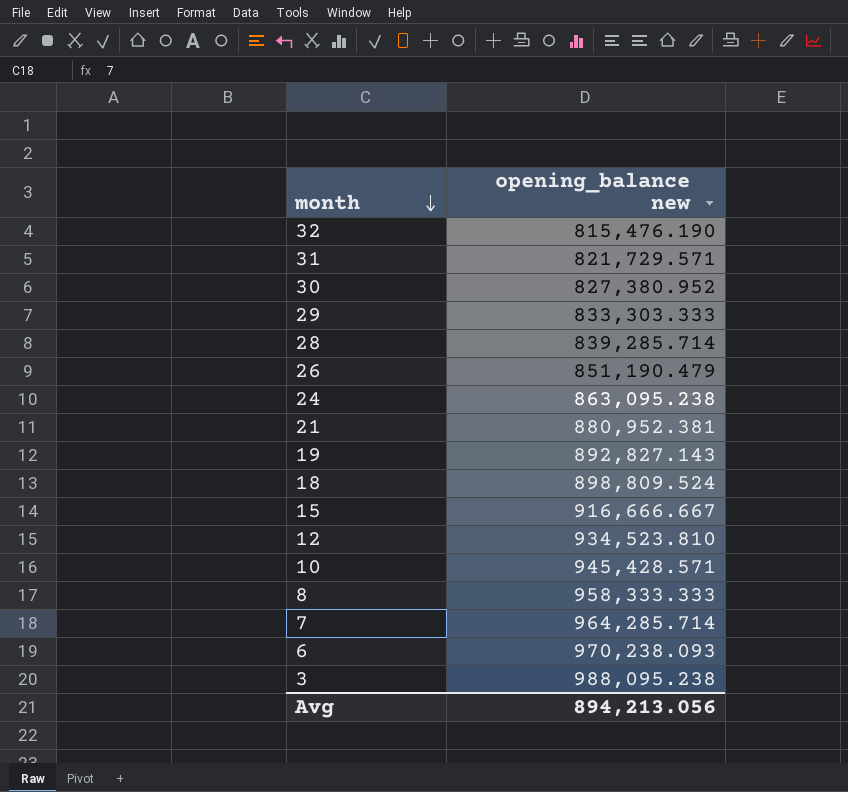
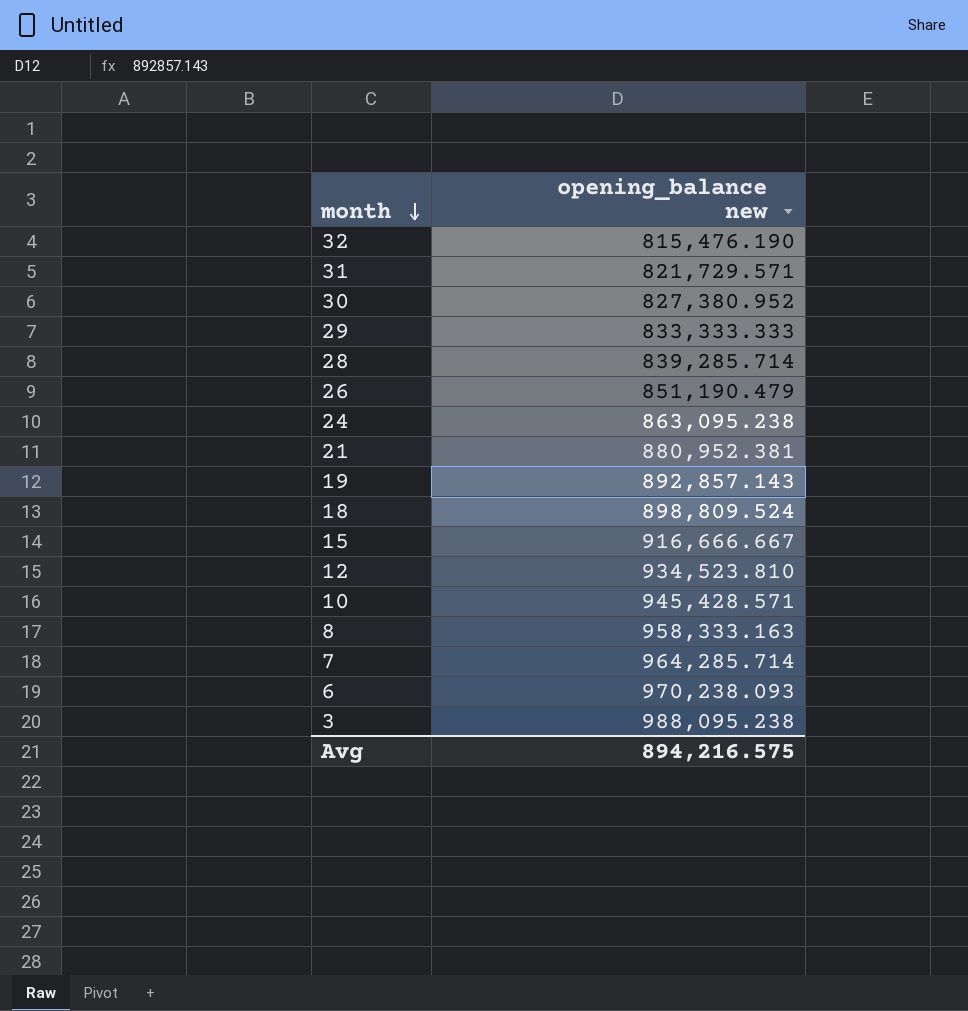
29 | opening_balance new: 833,303.333 -> 833,333.333
19 | opening_balance new: 892,827.143 -> 892,857.143
8 | opening_balance new: 958,333.333 -> 958,333.163
Avg | opening_balance new: 894,213.056 -> 894,216.575

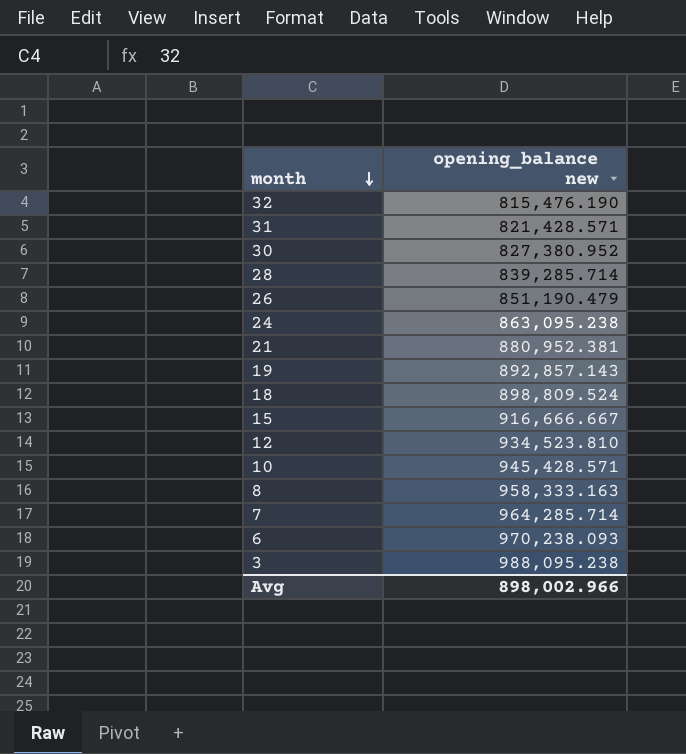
row 29: 833,333.333 -> none
31 | opening_balance new: 821,729.571 -> 821,428.571
Avg | opening_balance new: 894,216.575 -> 898,002.966

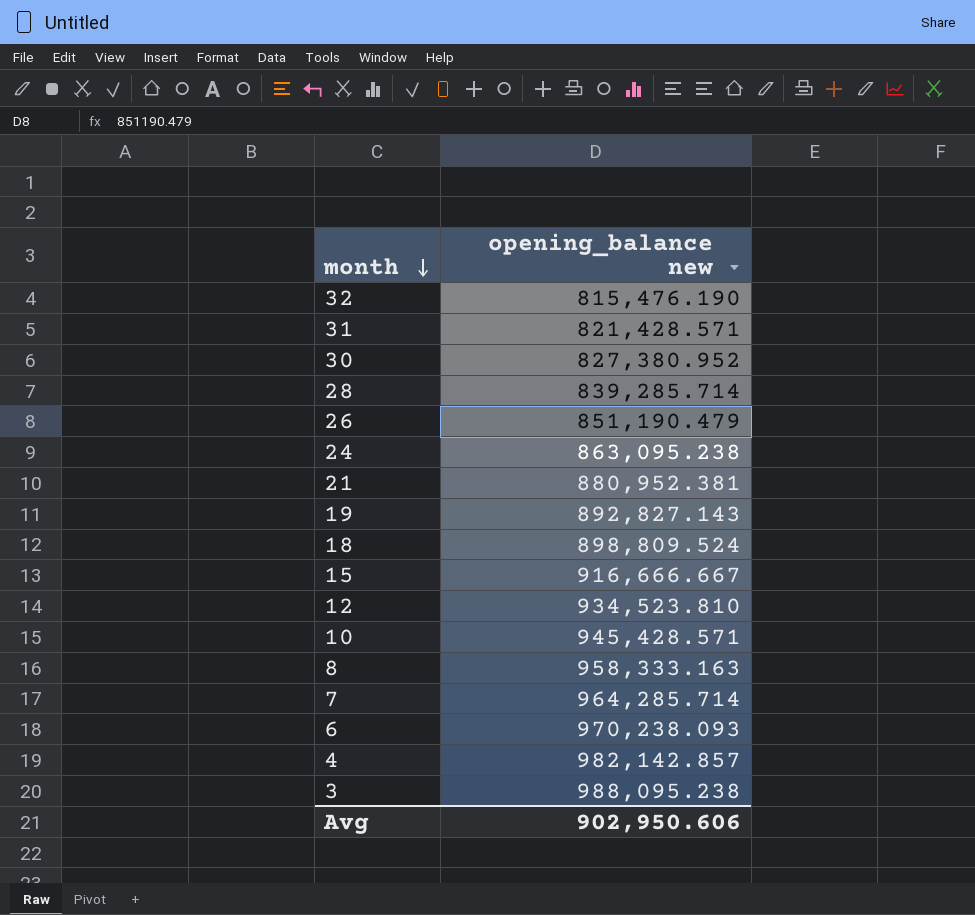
19 | opening_balance new: 892,857.143 -> 892,827.143
row 4: none -> 982,142.857
Avg | opening_balance new: 898,002.966 -> 902,950.606

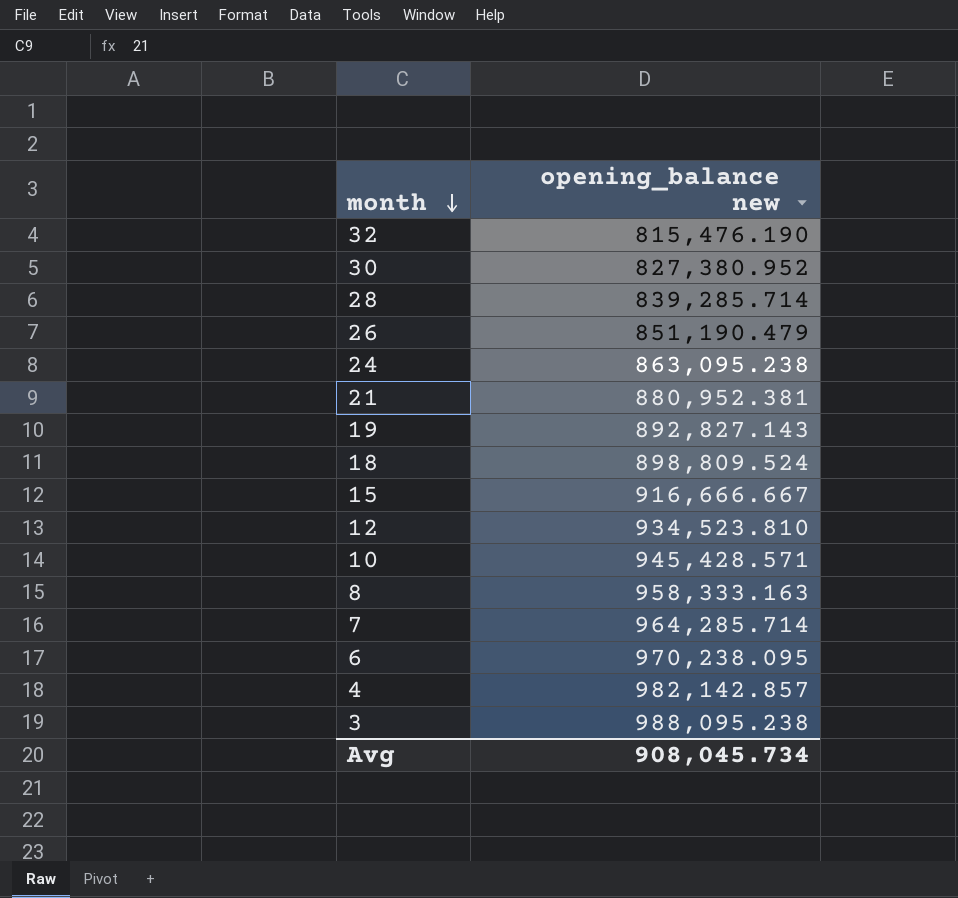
row 31: 821,428.571 -> none
6 | opening_balance new: 970,238.093 -> 970,238.095
Avg | opening_balance new: 902,950.606 -> 908,045.734

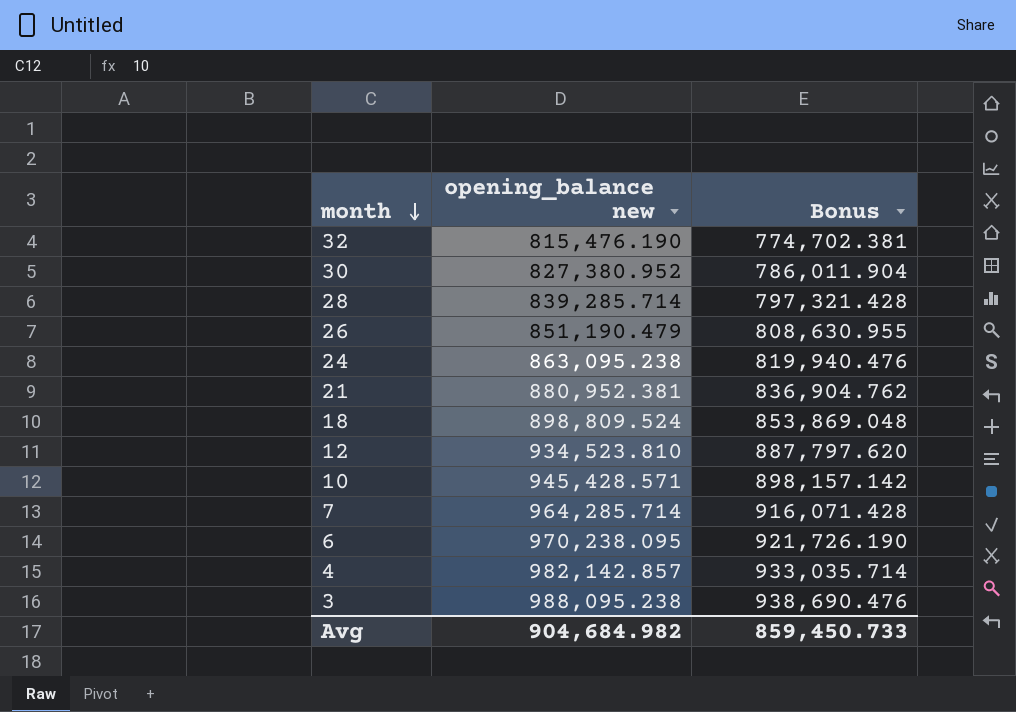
column Bonus | formula: none -> [opening_balance new] * 0.95
row 19: 892,827.143 -> none
row 15: 916,666.667 -> none
row 8: 958,333.163 -> none
Avg | opening_balance new: 908,045.734 -> 904,684.982

